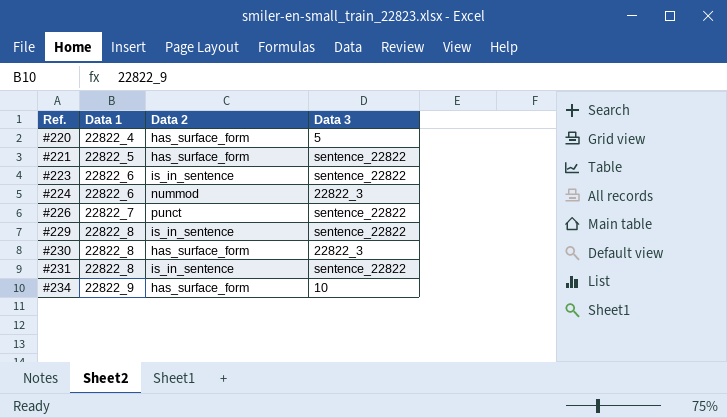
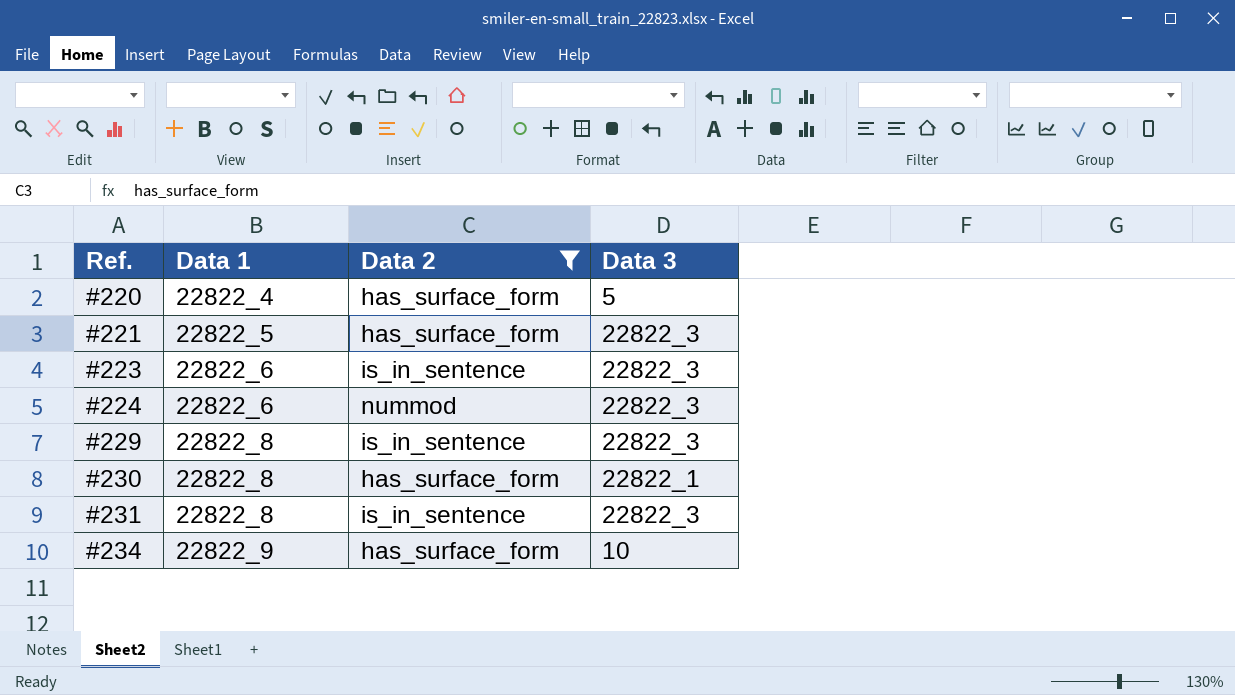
filter: none -> Data 2 != punct
#221 | Data 3: sentence_22822 -> 22822_3
#223 | Data 3: sentence_22822 -> 22822_3
#229 | Data 3: sentence_22822 -> 22822_3
#230 | Data 3: 22822_3 -> 22822_1
#231 | Data 3: sentence_22822 -> 22822_3

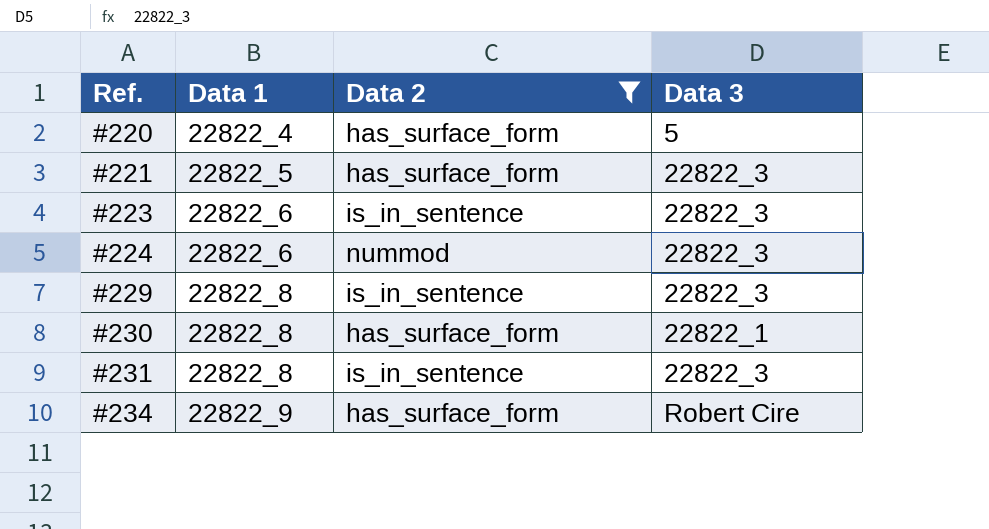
#234 | Data 3: 10 -> Robert Cire

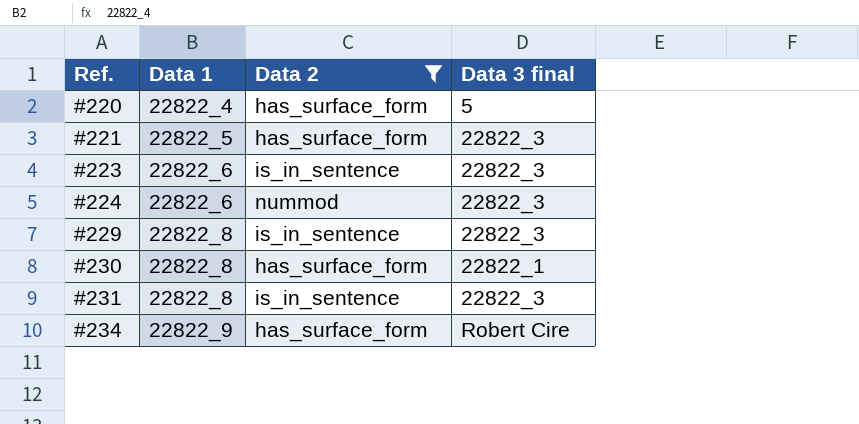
column name: Data 3 -> Data 3 final

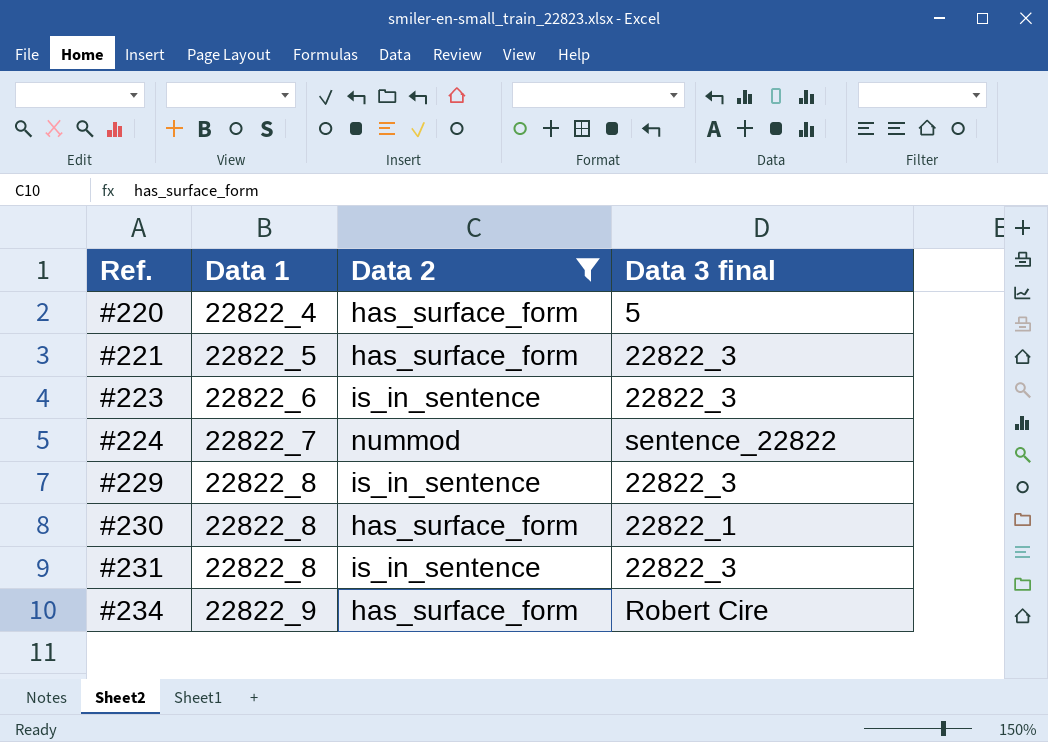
#224 | Data 1: 22822_6 -> 22822_7
#224 | Data 3 final: 22822_3 -> sentence_22822

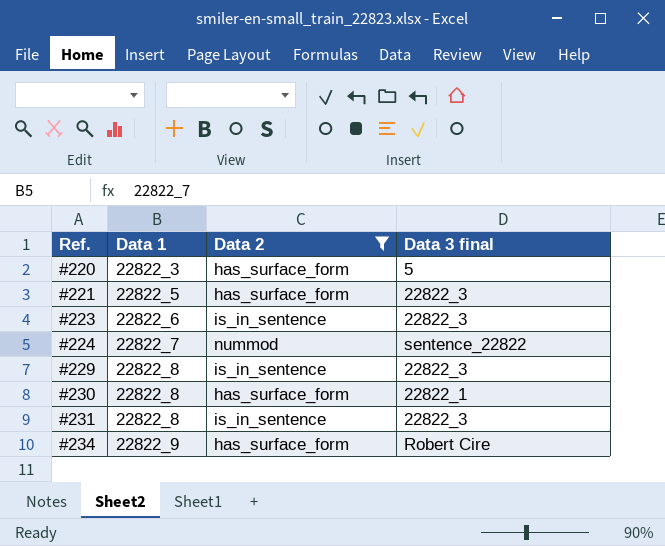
#220 | Data 1: 22822_4 -> 22822_3

